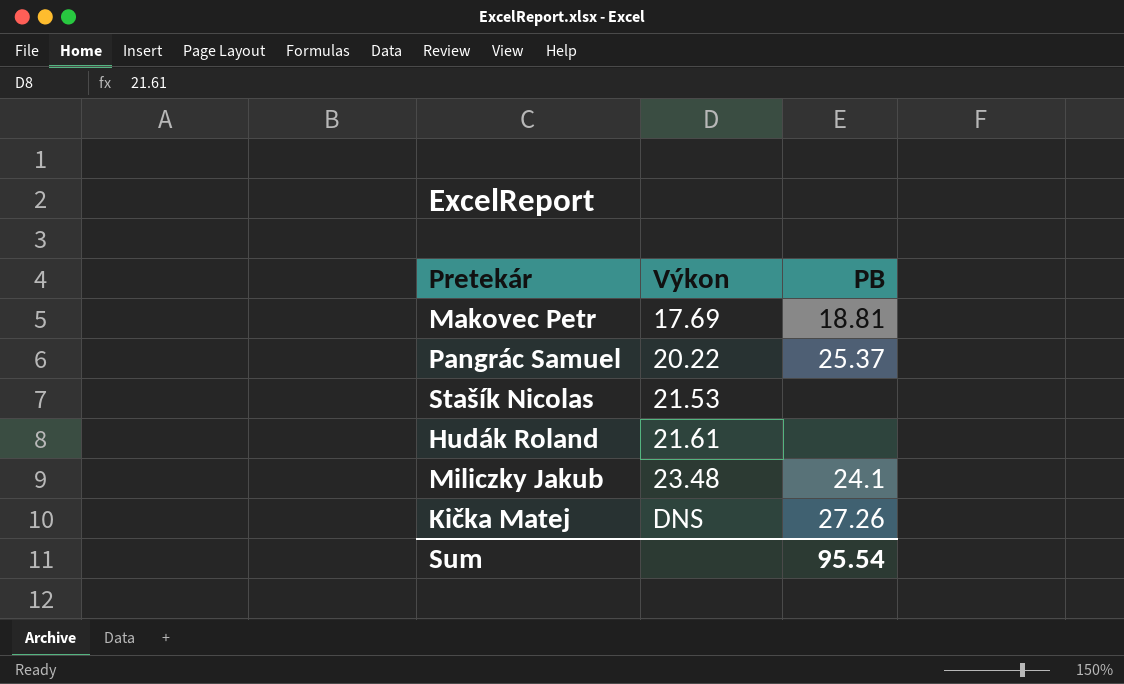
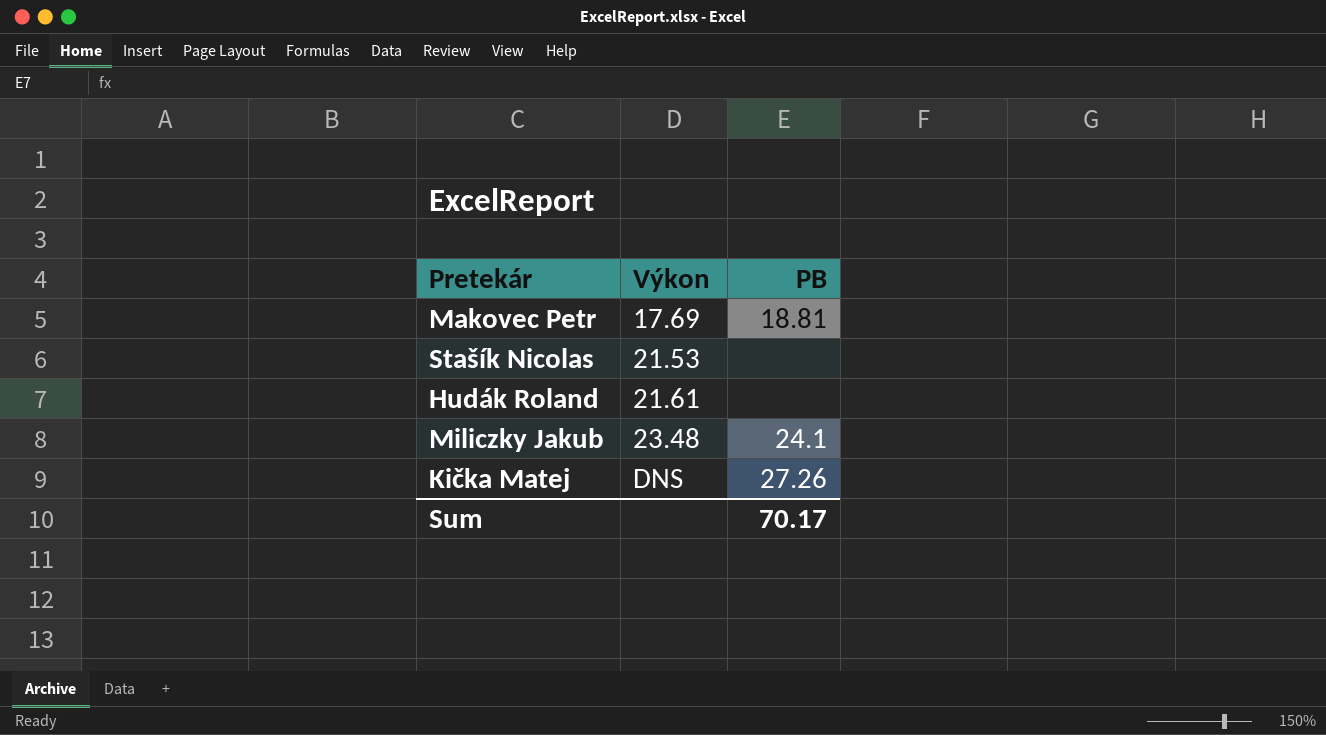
row Pangrác Samuel: 20.22 | 25.37 -> none
Sum | PB: 95.54 -> 70.17

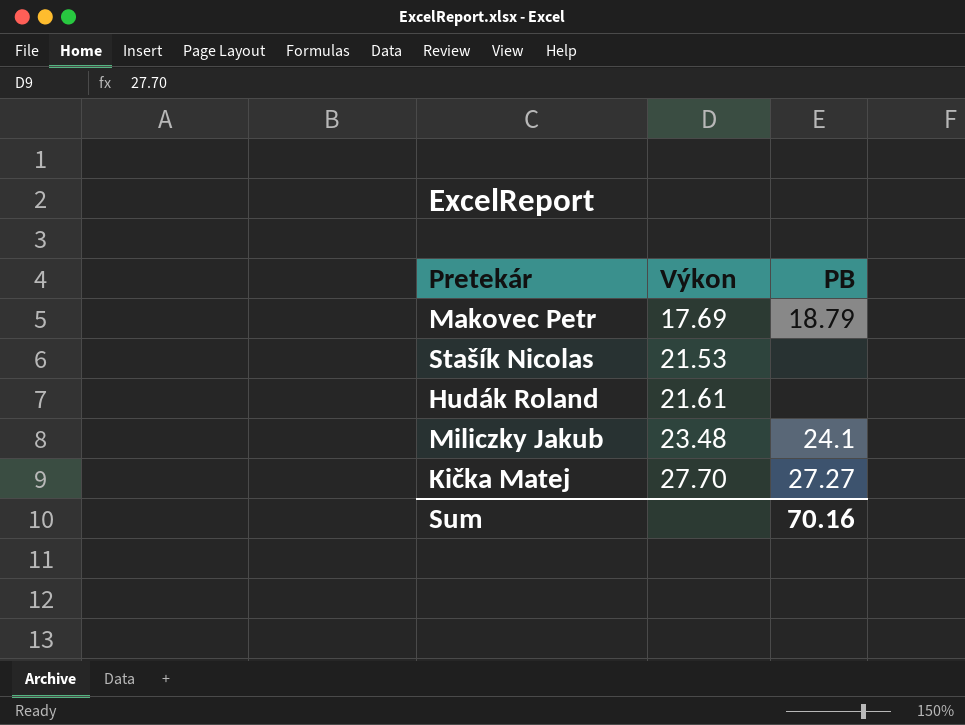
Makovec Petr | PB: 18.81 -> 18.79
Kička Matej | Výkon: DNS -> 27.70
Kička Matej | PB: 27.26 -> 27.27
Sum | PB: 70.17 -> 70.16

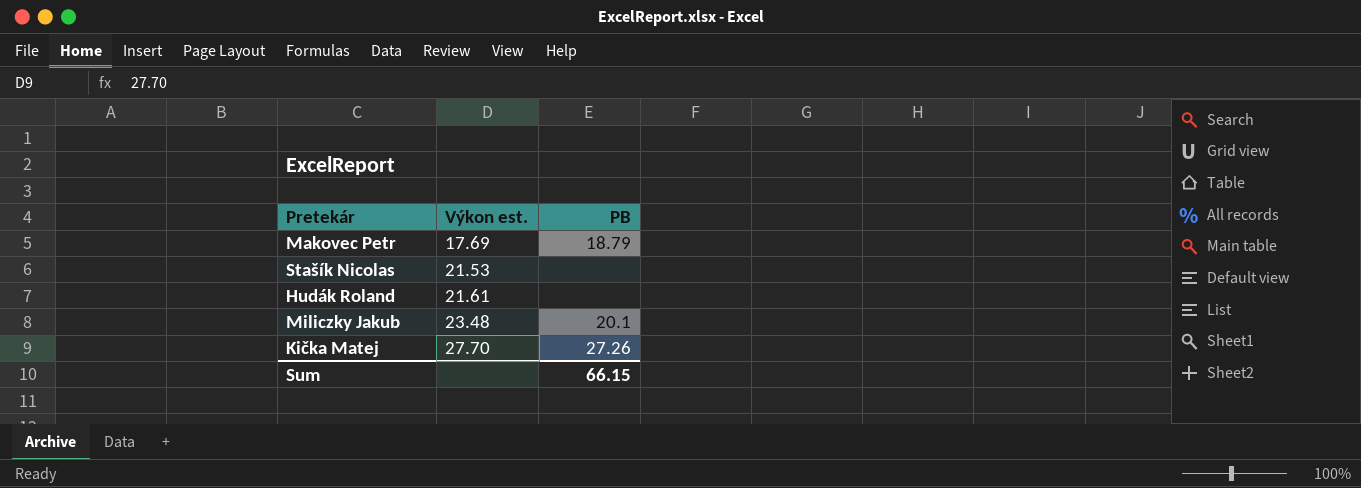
column name: Výkon -> Výkon est.
Miliczky Jakub | PB: 24.1 -> 20.1
Kička Matej | PB: 27.27 -> 27.26
Sum | PB: 70.16 -> 66.15

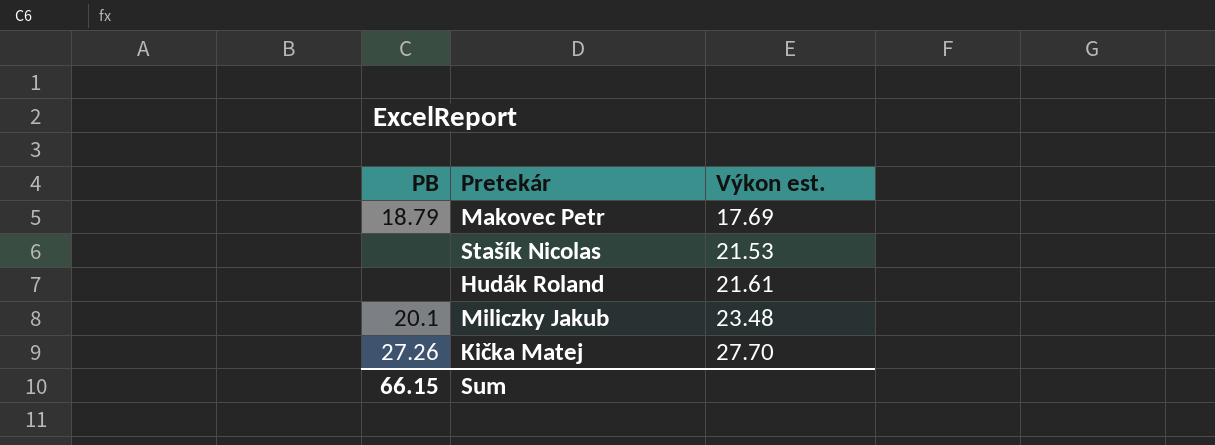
column PB | position: 3 -> 1

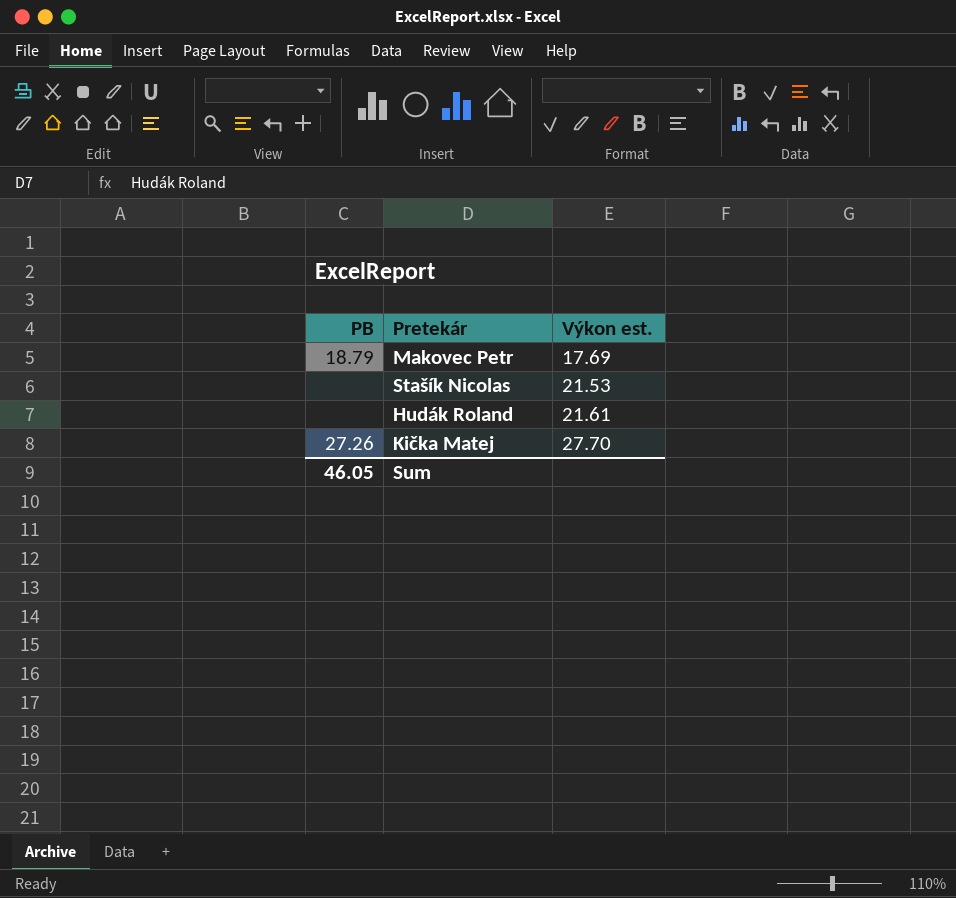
row Miliczky Jakub: 20.1 | 23.48 -> none
Sum | PB: 66.15 -> 46.05

